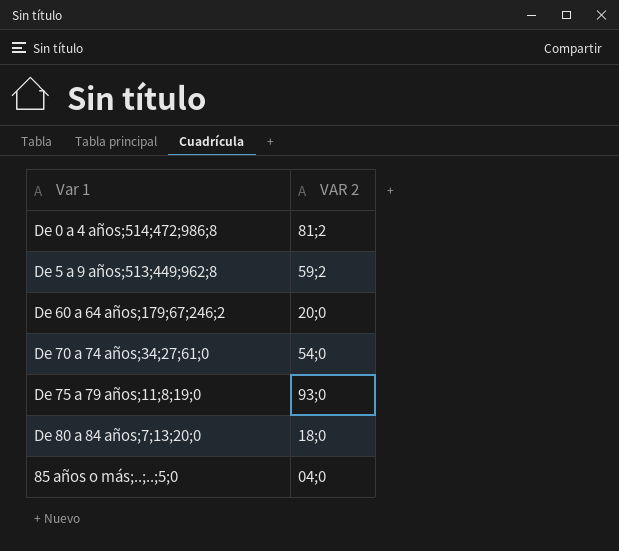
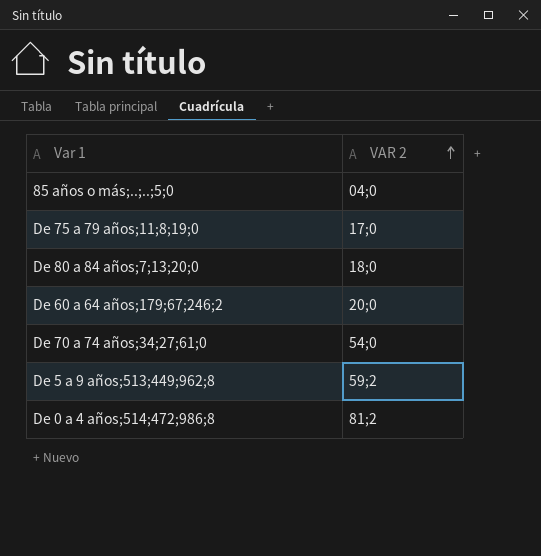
row order: none -> VAR 2 ascending
De 75 a 79 años;11;8;19;0 | VAR 2: 93;0 -> 17;0

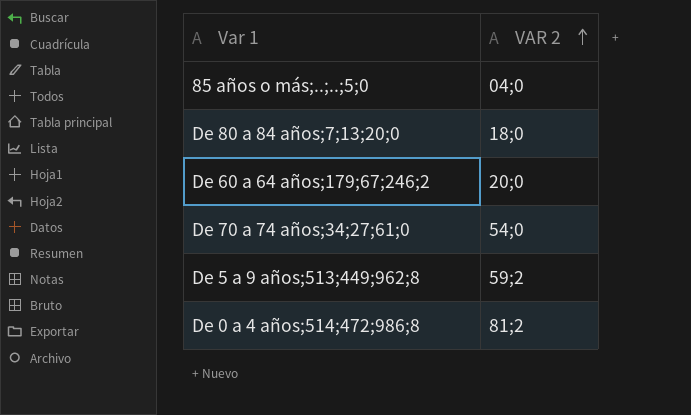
row De 75 a 79 años;11;8;19;0: 17;0 -> none

